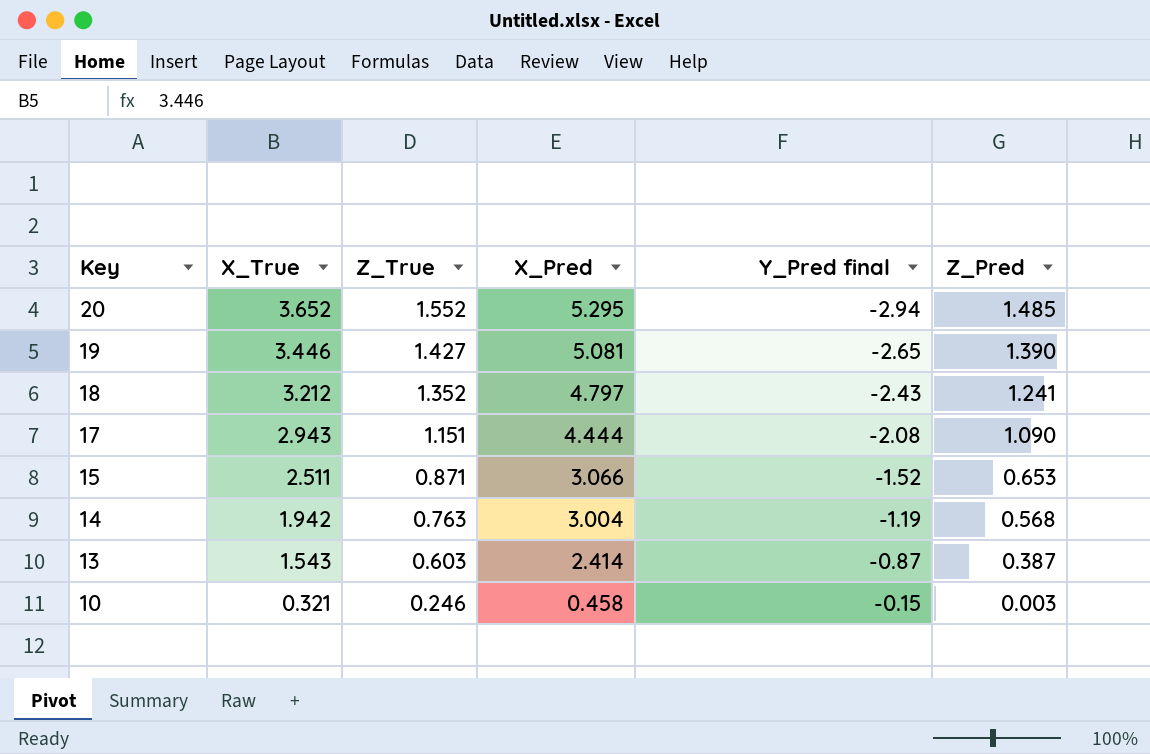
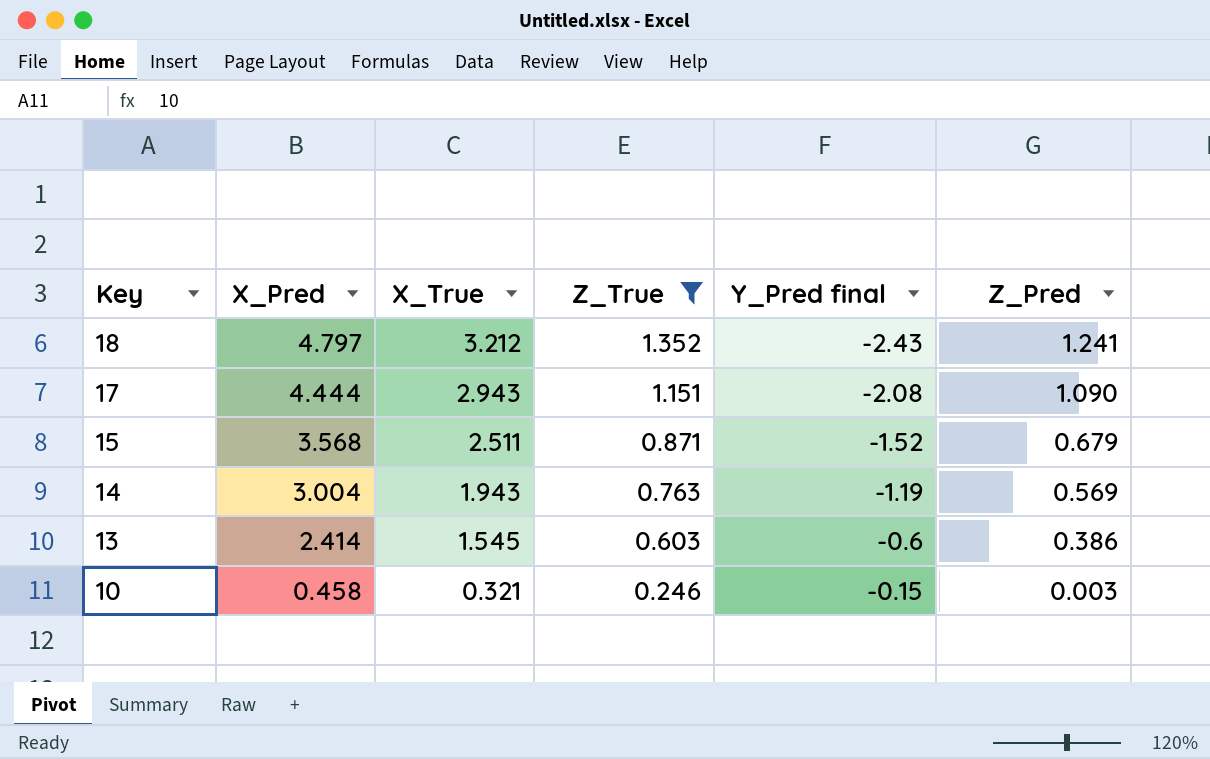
filter: none -> Z_True <= 1.352
column X_Pred | position: 4 -> 2
15 | X_Pred: 3.066 -> 3.568
15 | Z_Pred: 0.653 -> 0.679
14 | X_True: 1.942 -> 1.943
14 | Z_Pred: 0.568 -> 0.569
13 | X_True: 1.543 -> 1.545
13 | Y_Pred final: -0.87 -> -0.6
13 | Z_Pred: 0.387 -> 0.386

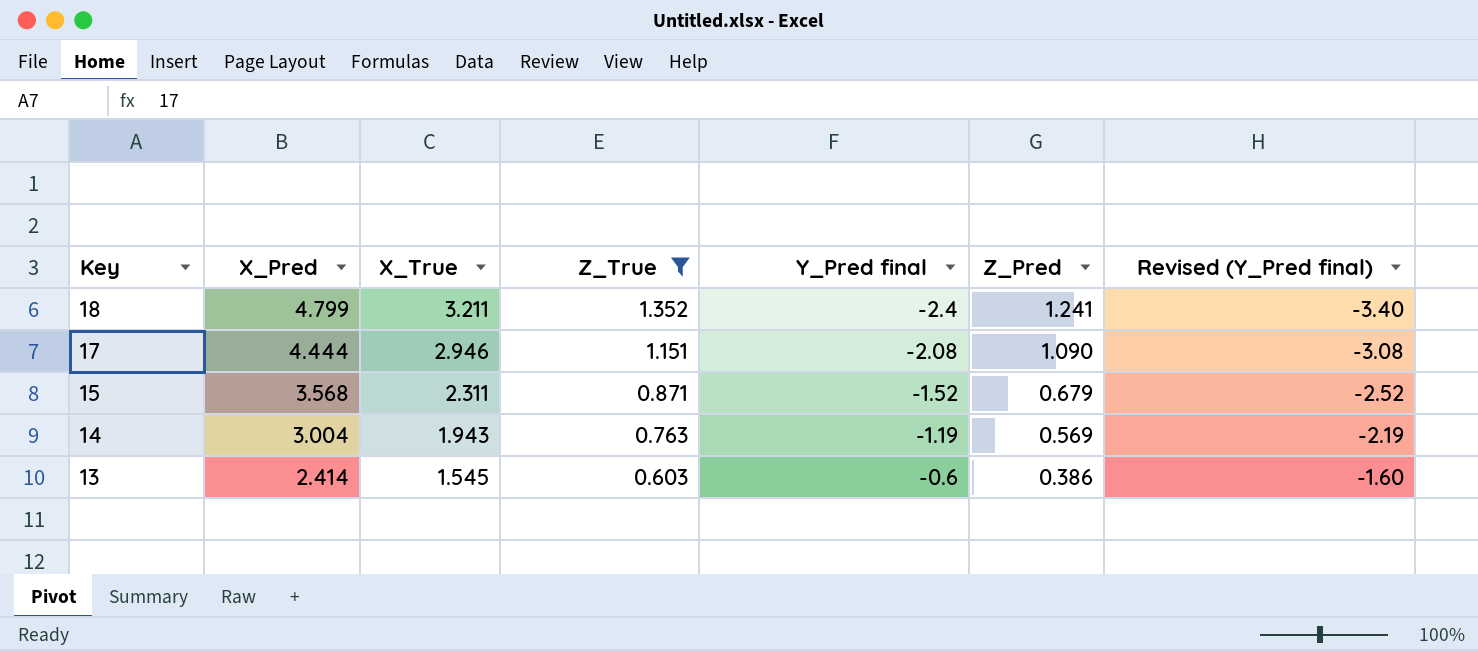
column Revised (Y_Pred final) | formula: none -> [Y_Pred final] - 1
row 10: 0.458 | 0.321 | 0.246 | -0.15 | 0.003 -> none
18 | X_Pred: 4.797 -> 4.799
18 | X_True: 3.212 -> 3.211
18 | Y_Pred final: -2.43 -> -2.4
17 | X_True: 2.943 -> 2.946
15 | X_True: 2.511 -> 2.311

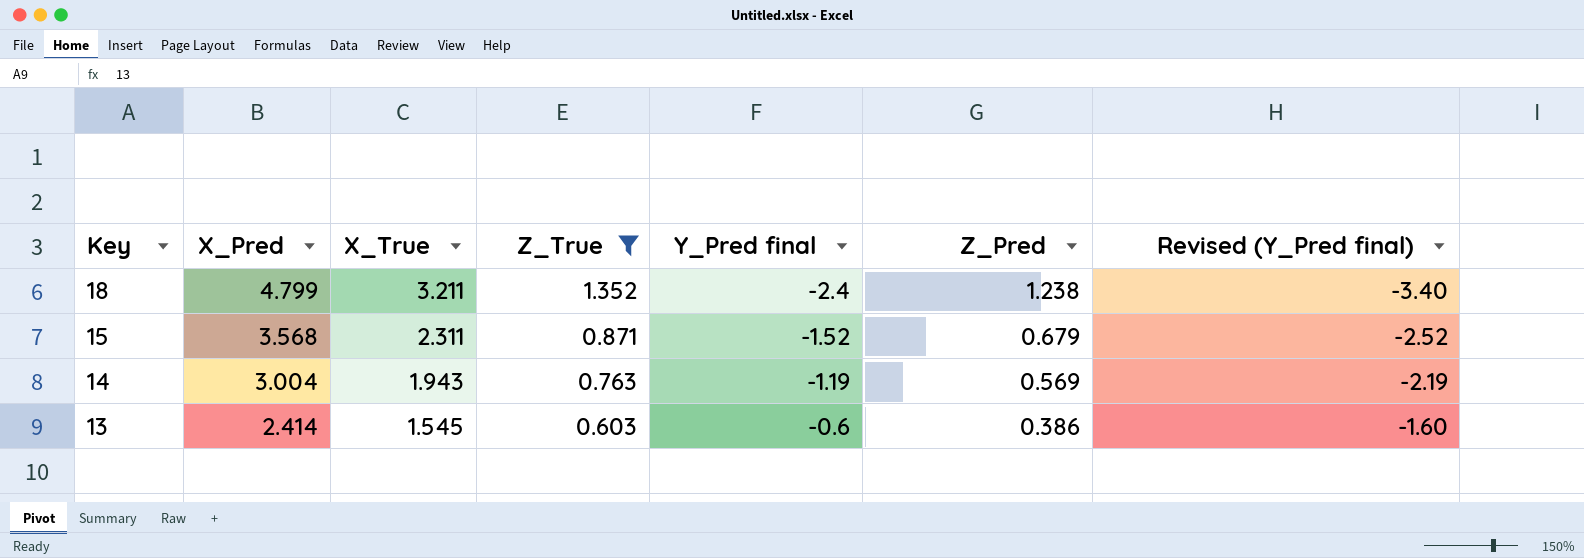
row 17: 4.444 | 2.946 | 1.151 | -2.08 | 1.090 | -3.08 -> none
18 | Z_Pred: 1.241 -> 1.238

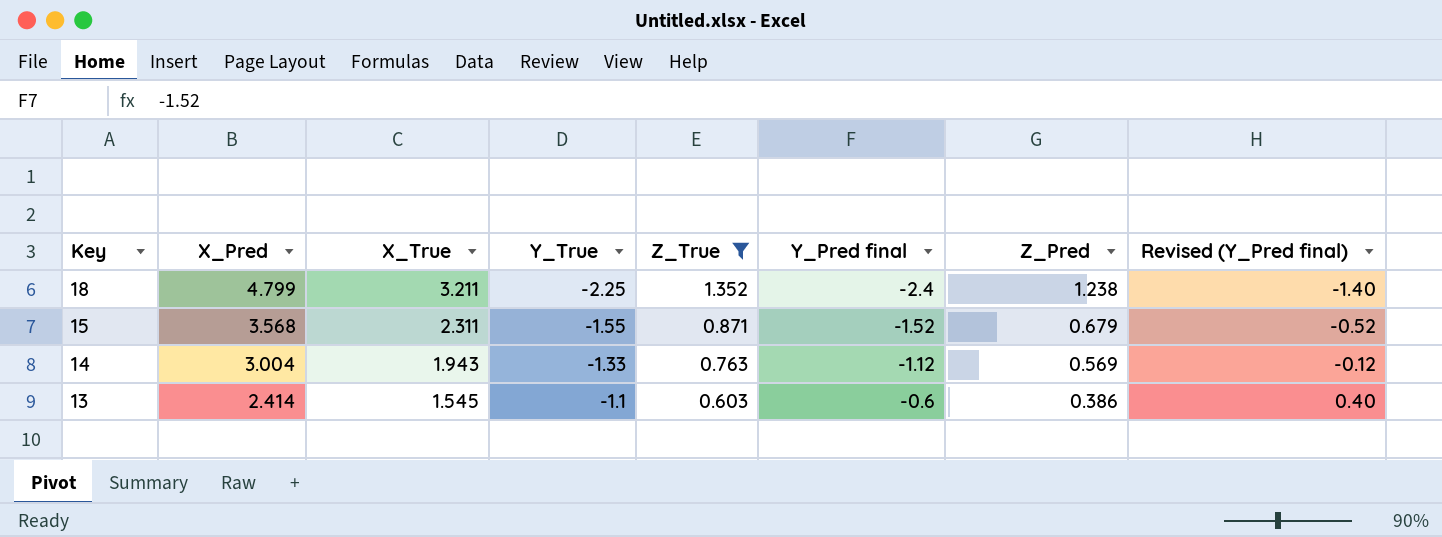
column Y_True | position: none -> 4
column Revised (Y_Pred final) | formula: [Y_Pred final] - 1 -> [Y_Pred final] + 1
14 | Y_Pred final: -1.19 -> -1.12

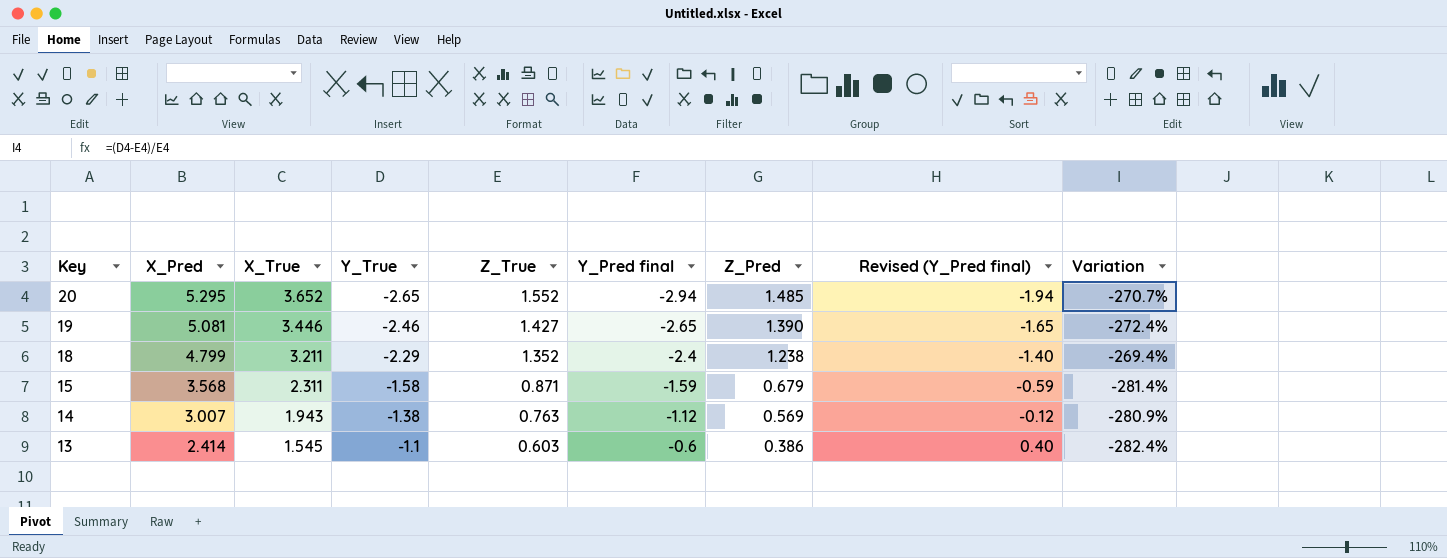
filter: Z_True <= 1.352 -> none
column Variation | formula: none -> ([Y_True] - [Z_True]) / [Z_True]
18 | Y_True: -2.25 -> -2.29
15 | Y_True: -1.55 -> -1.58
15 | Y_Pred final: -1.52 -> -1.59
15 | Revised (Y_Pred final): -0.52 -> -0.59
14 | X_Pred: 3.004 -> 3.007
14 | Y_True: -1.33 -> -1.38

